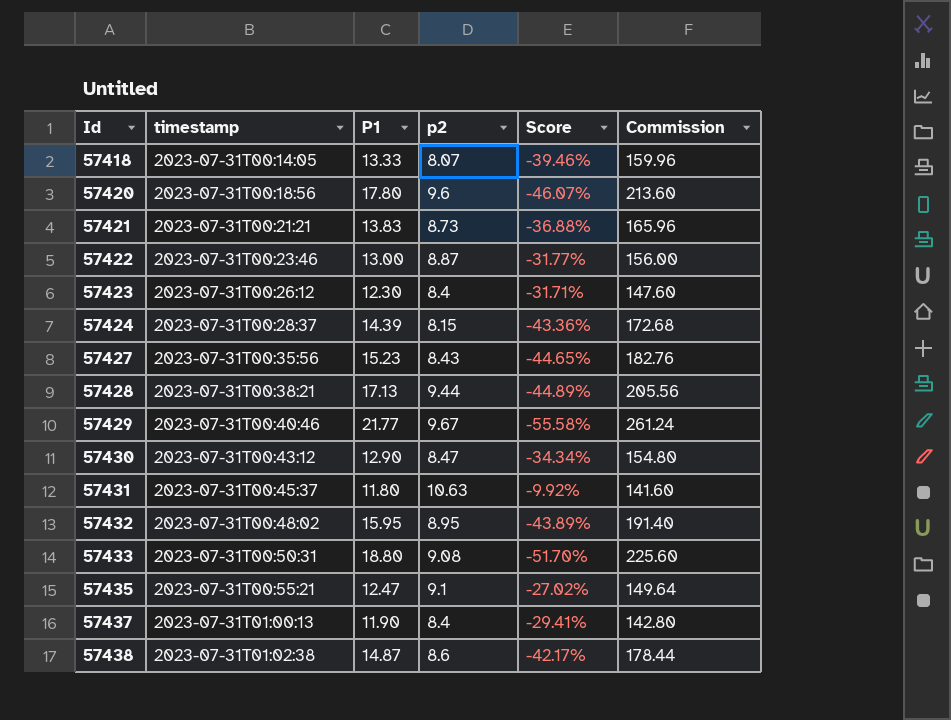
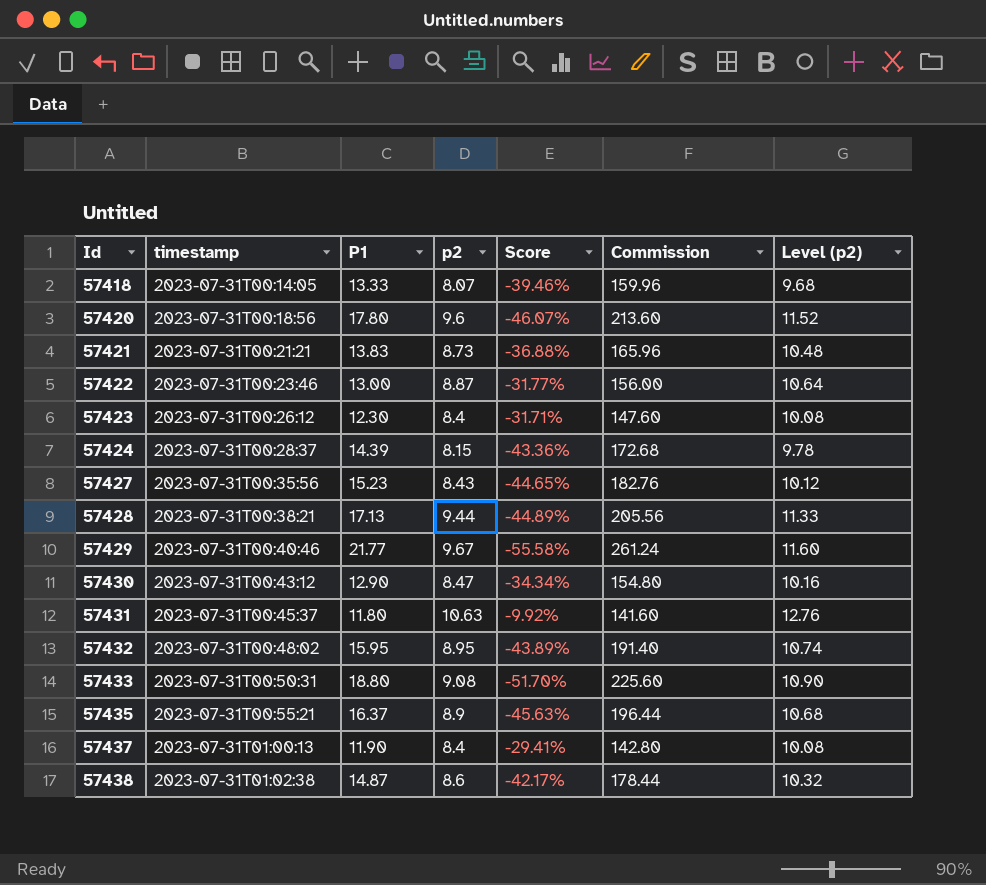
column Level (p2) | formula: none -> [p2] * 1.2
57435 | P1: 12.47 -> 16.37
57435 | p2: 9.1 -> 8.9
57435 | Score: -27.02% -> -45.63%
57435 | Commission: 149.64 -> 196.44

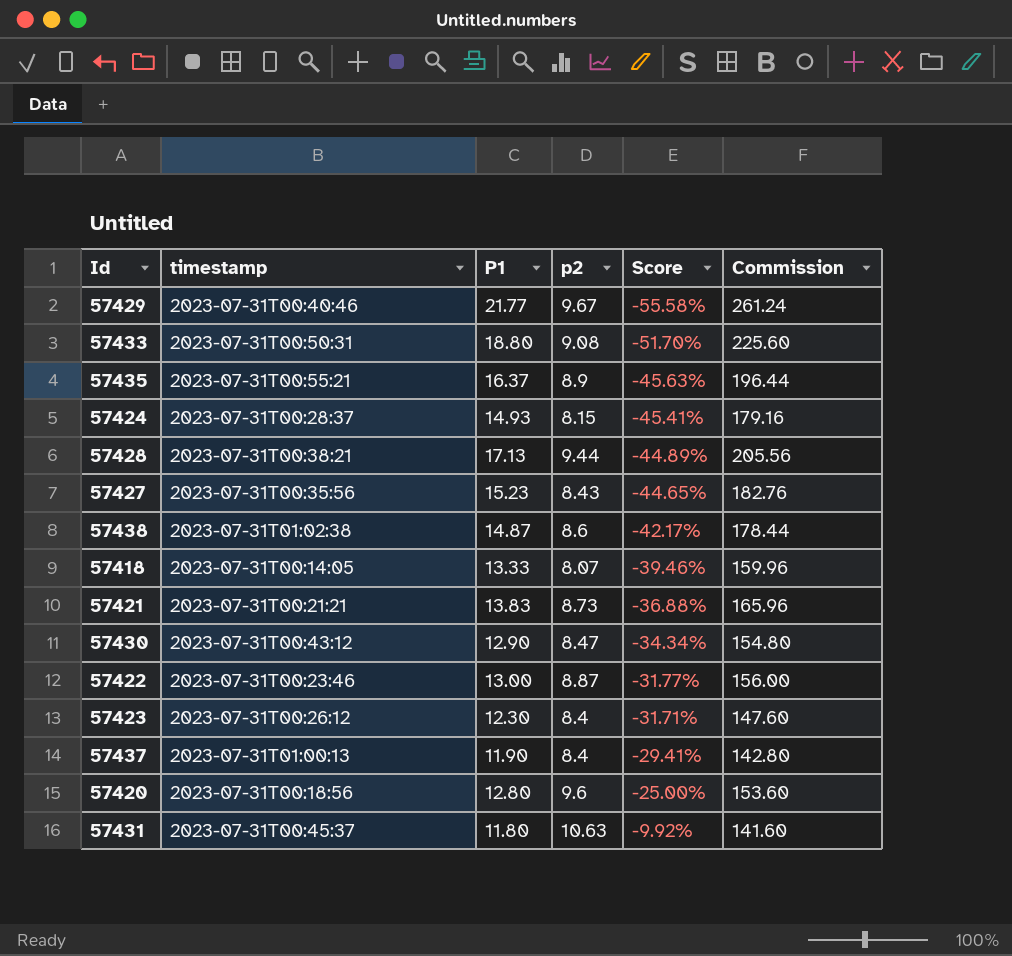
row order: Id ascending -> Score ascending
column Level (p2) | formula: [p2] * 1.2 -> none
row 57432: 2023-07-31T00:48:02 | 15.95 | 8.95 | -43.89% | 191.40 | 10.74 -> none
57424 | P1: 14.39 -> 14.93
57424 | Score: -43.36% -> -45.41%
57424 | Commission: 172.68 -> 179.16
57420 | P1: 17.80 -> 12.80
57420 | Score: -46.07% -> -25.00%
57420 | Commission: 213.60 -> 153.60

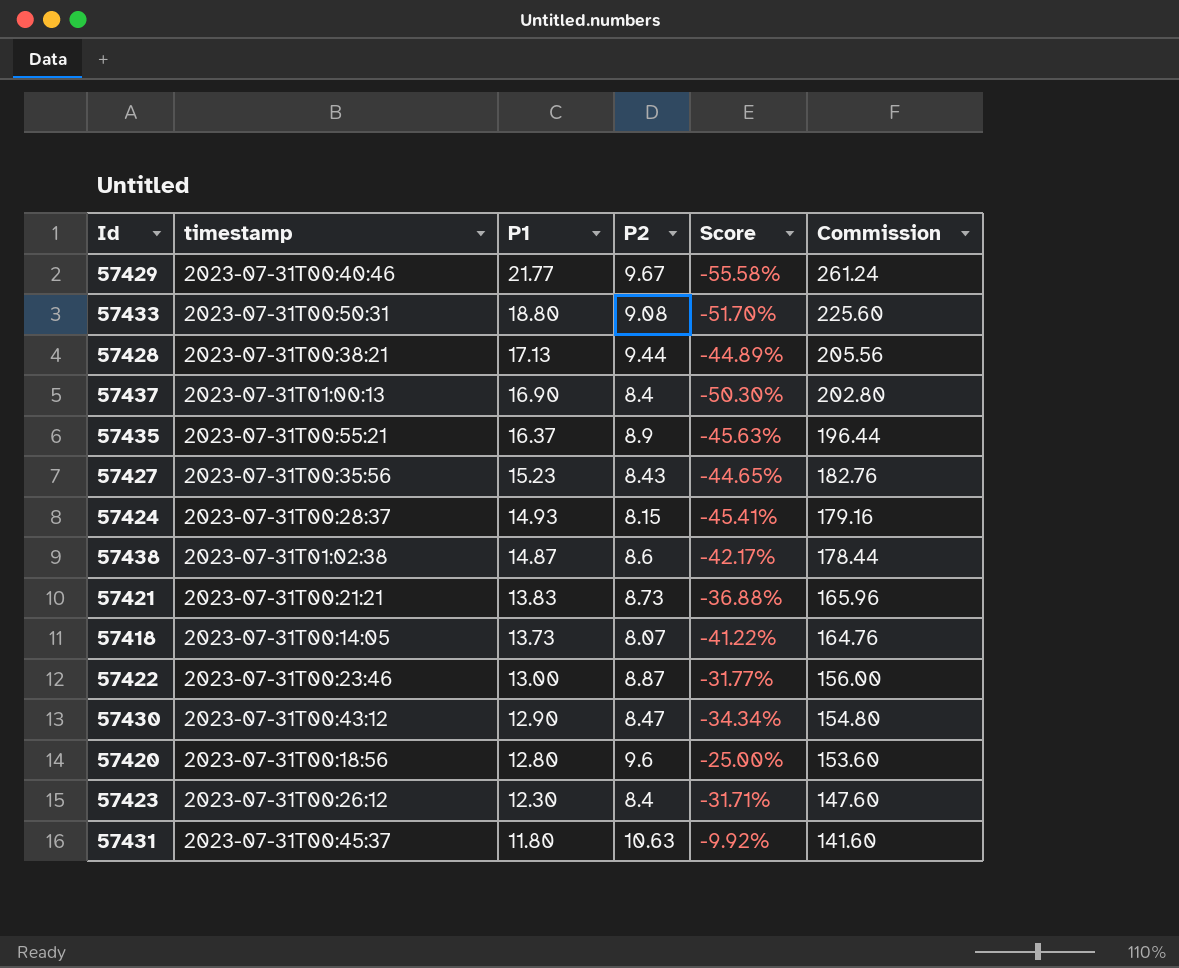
row order: Score ascending -> P1 descending
column name: p2 -> P2
57437 | P1: 11.90 -> 16.90
57437 | Score: -29.41% -> -50.30%
57437 | Commission: 142.80 -> 202.80
57418 | P1: 13.33 -> 13.73
57418 | Score: -39.46% -> -41.22%
57418 | Commission: 159.96 -> 164.76

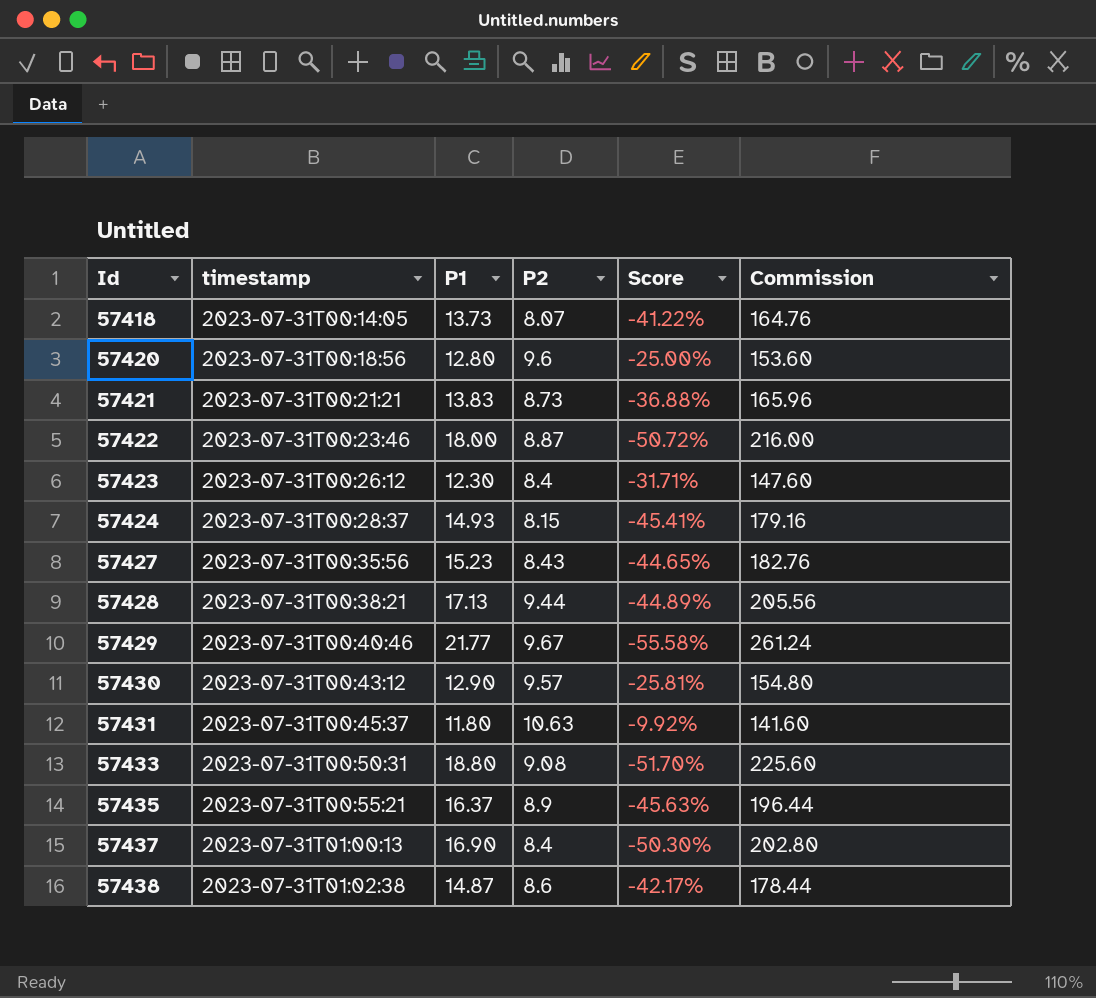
row order: P1 descending -> Id ascending
57422 | P1: 13.00 -> 18.00
57422 | Score: -31.77% -> -50.72%
57422 | Commission: 156.00 -> 216.00
57430 | P2: 8.47 -> 9.57
57430 | Score: -34.34% -> -25.81%

